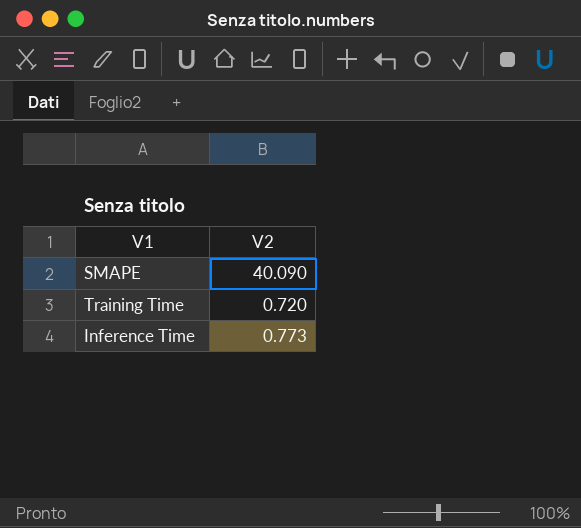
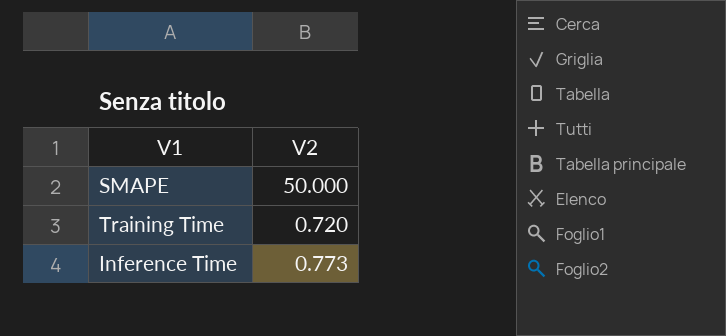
SMAPE | V2: 40.090 -> 50.000

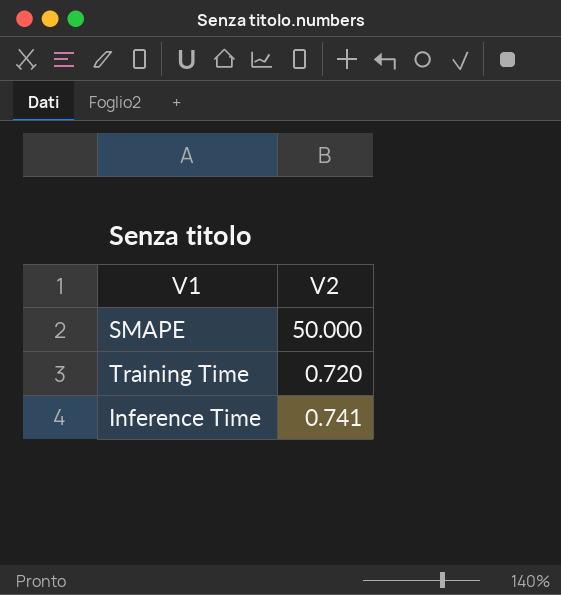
Inference Time | V2: 0.773 -> 0.741

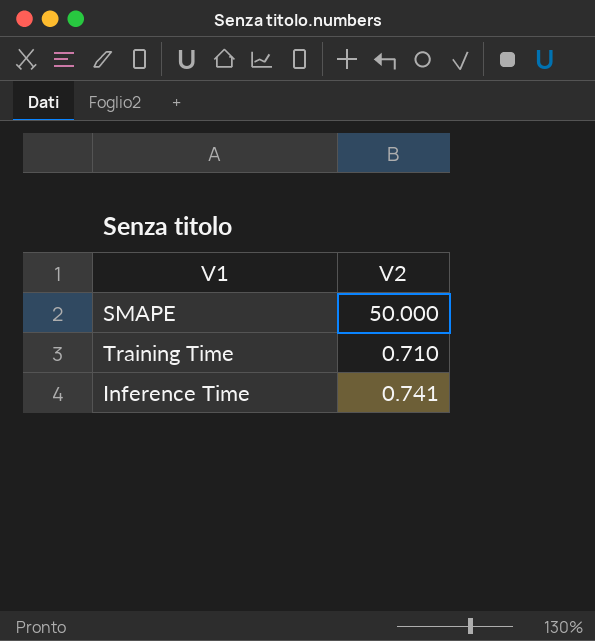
Training Time | V2: 0.720 -> 0.710

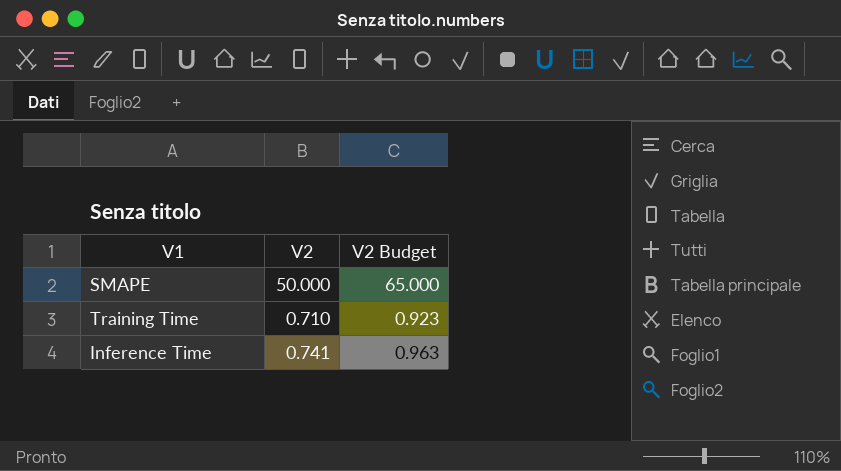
column V2 Budget | formula: none -> [V2] * 1.3

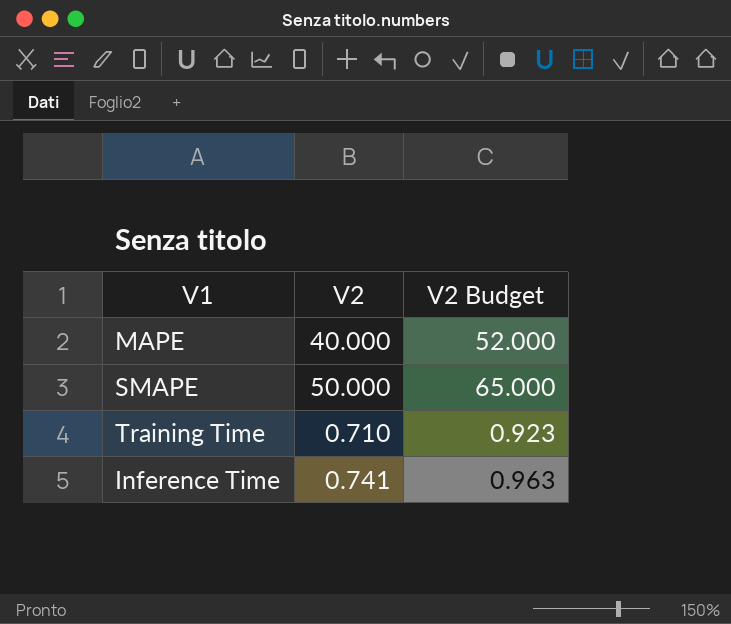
row MAPE: none -> 40.000 | 52.000

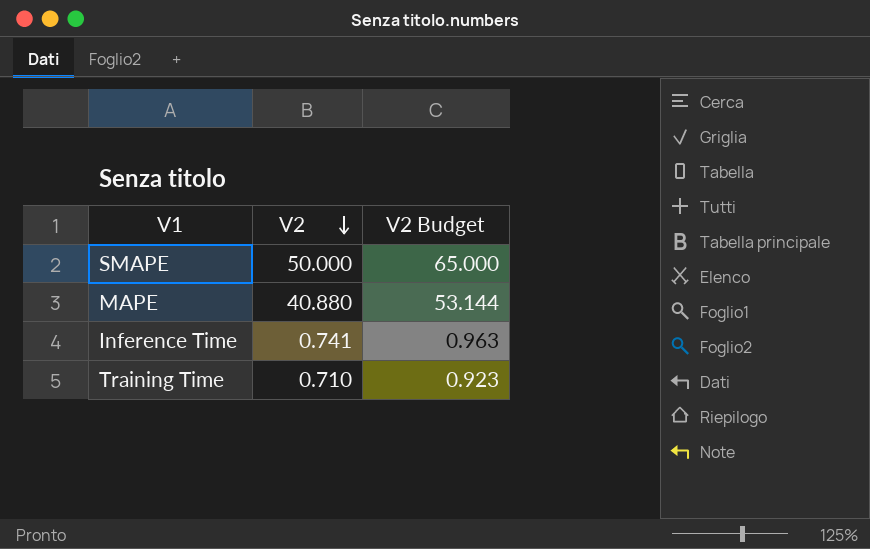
row order: none -> V2 descending
MAPE | V2: 40.000 -> 40.880
MAPE | V2 Budget: 52.000 -> 53.144

